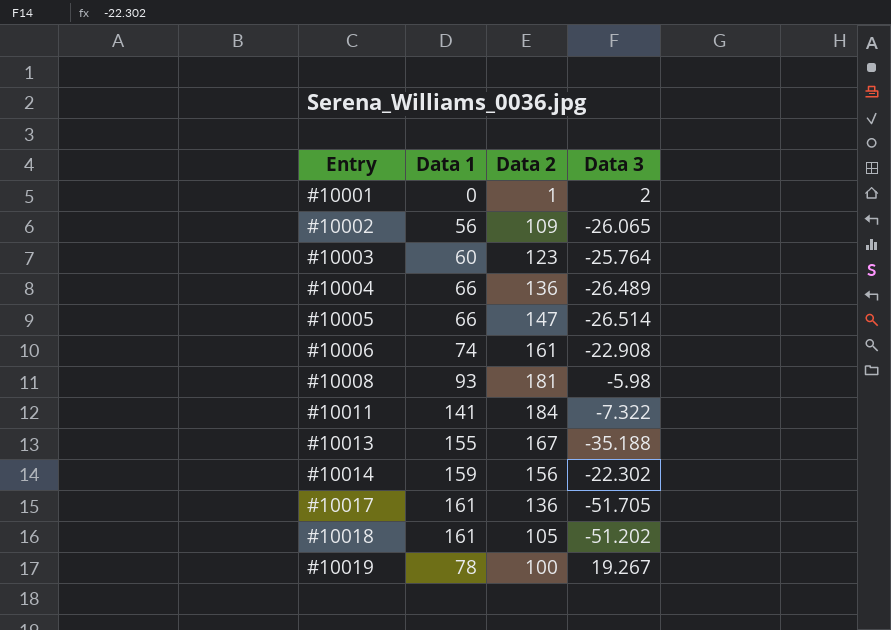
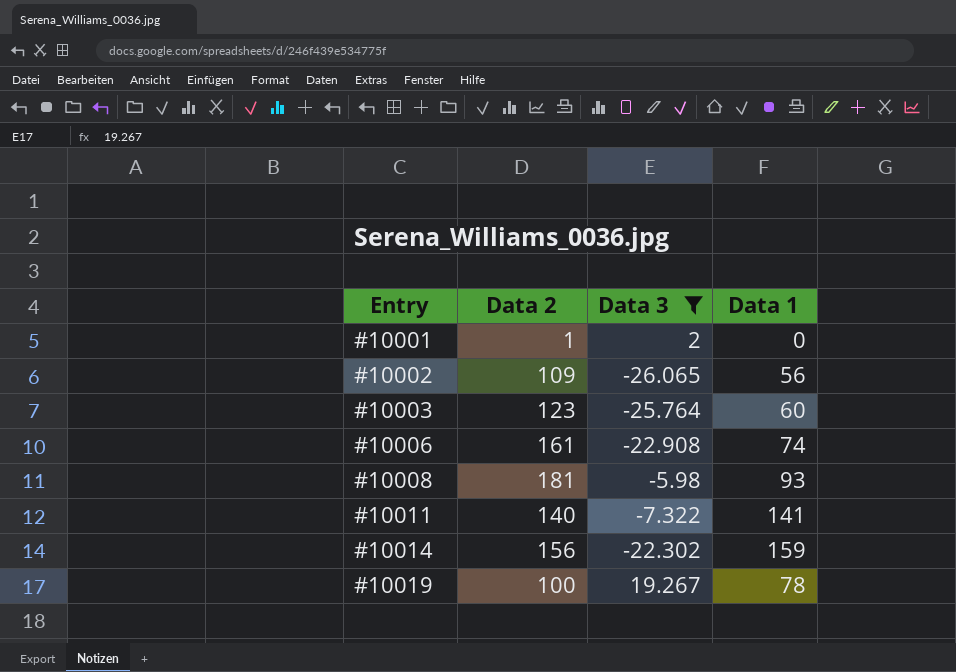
filter: none -> Data 3 >= -26.065
column Data 1 | position: 2 -> 4
#10011 | Data 2: 184 -> 140

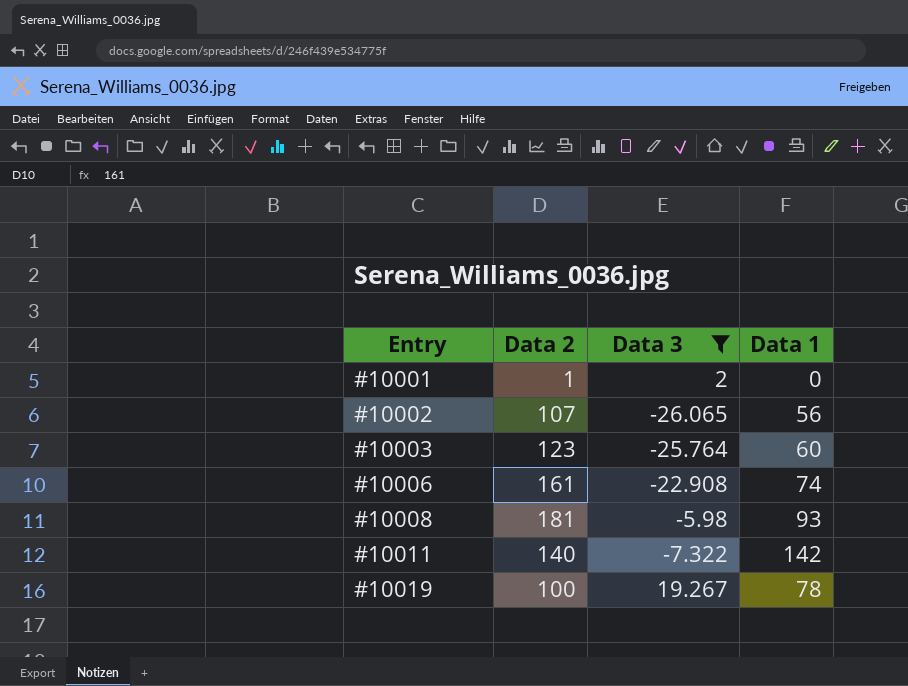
row #10014: 156 | -22.302 | 159 -> none
#10002 | Data 2: 109 -> 107
#10011 | Data 1: 141 -> 142

